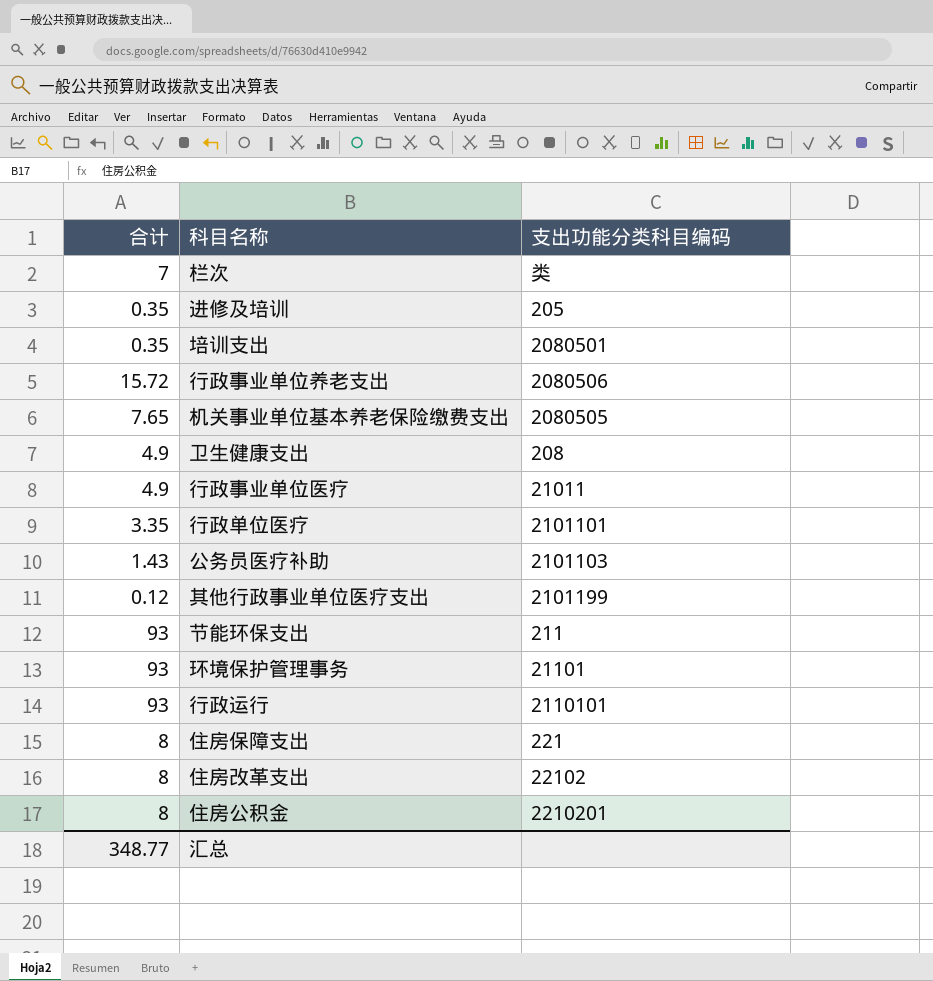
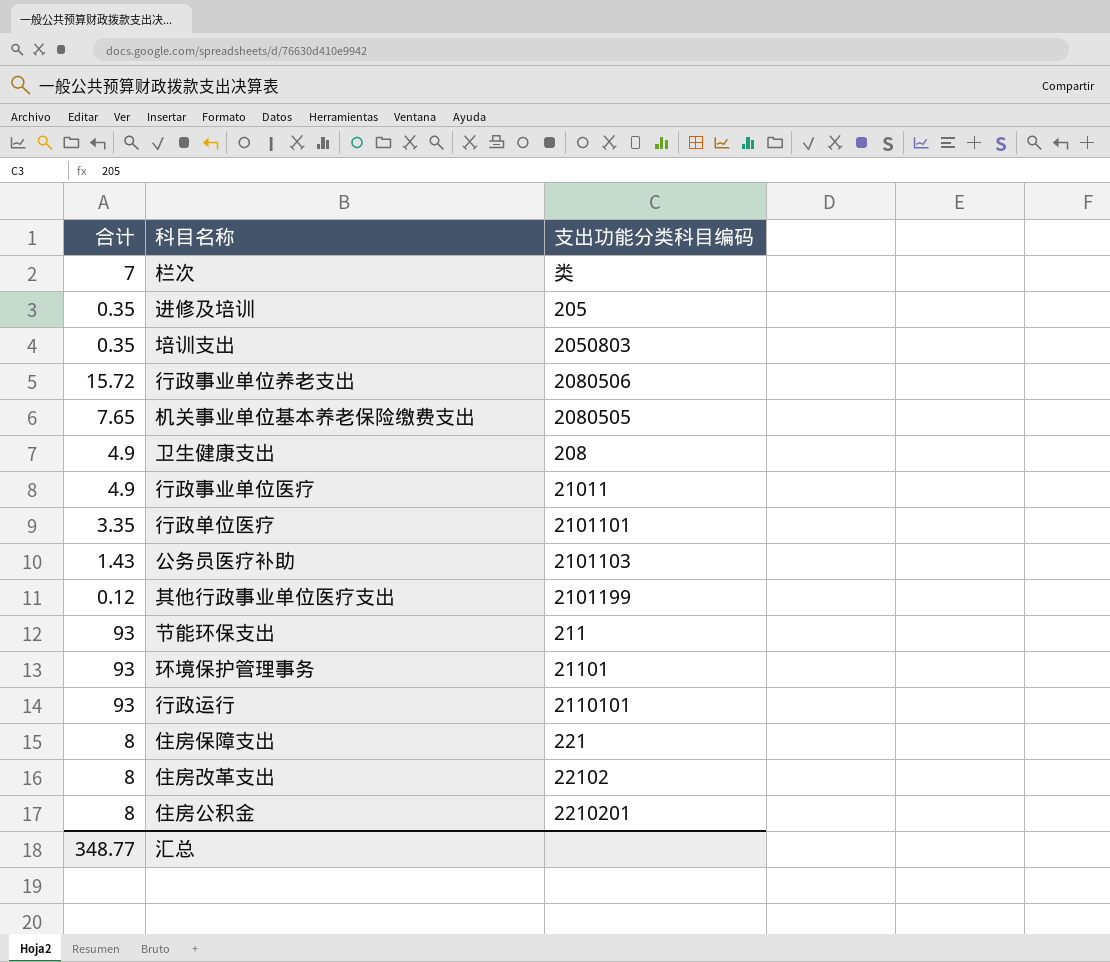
培训支出 | 支出功能分类科目编码: 2080501 -> 2050803

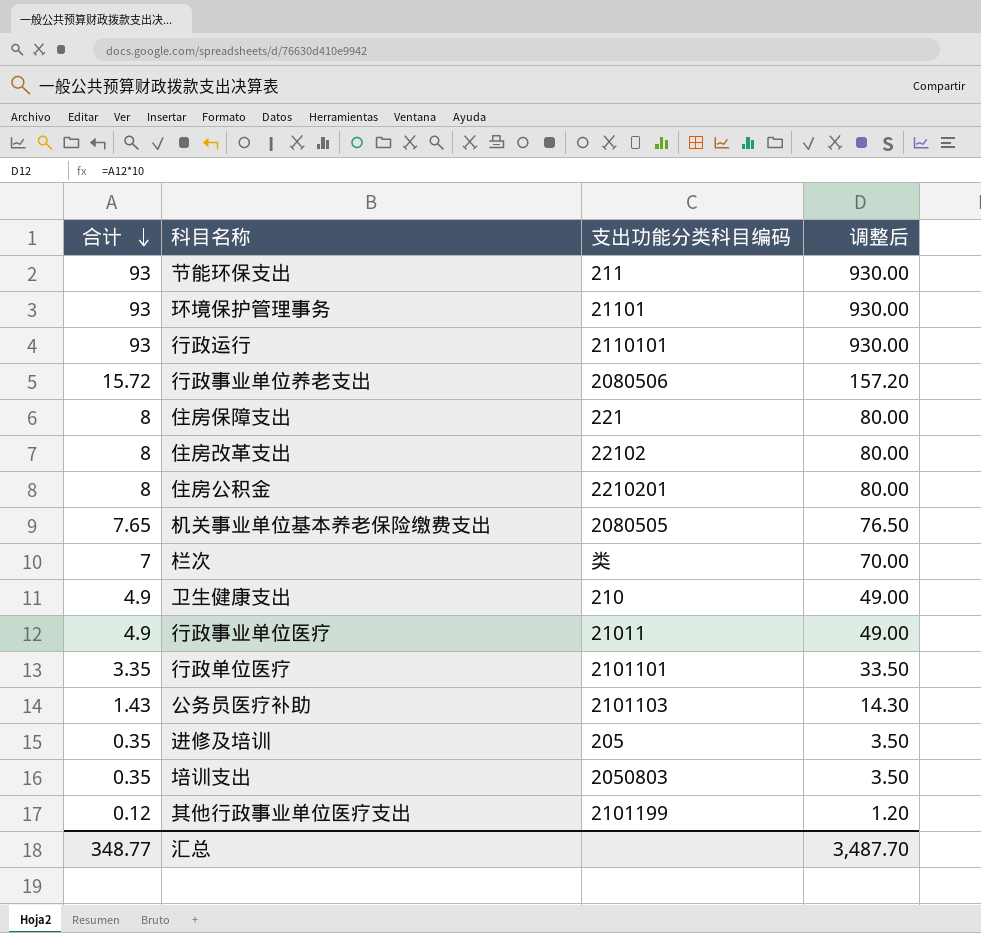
row order: none -> 合计 descending
column 调整后 | formula: none -> [合计] * 10
卫生健康支出 | 支出功能分类科目编码: 208 -> 210

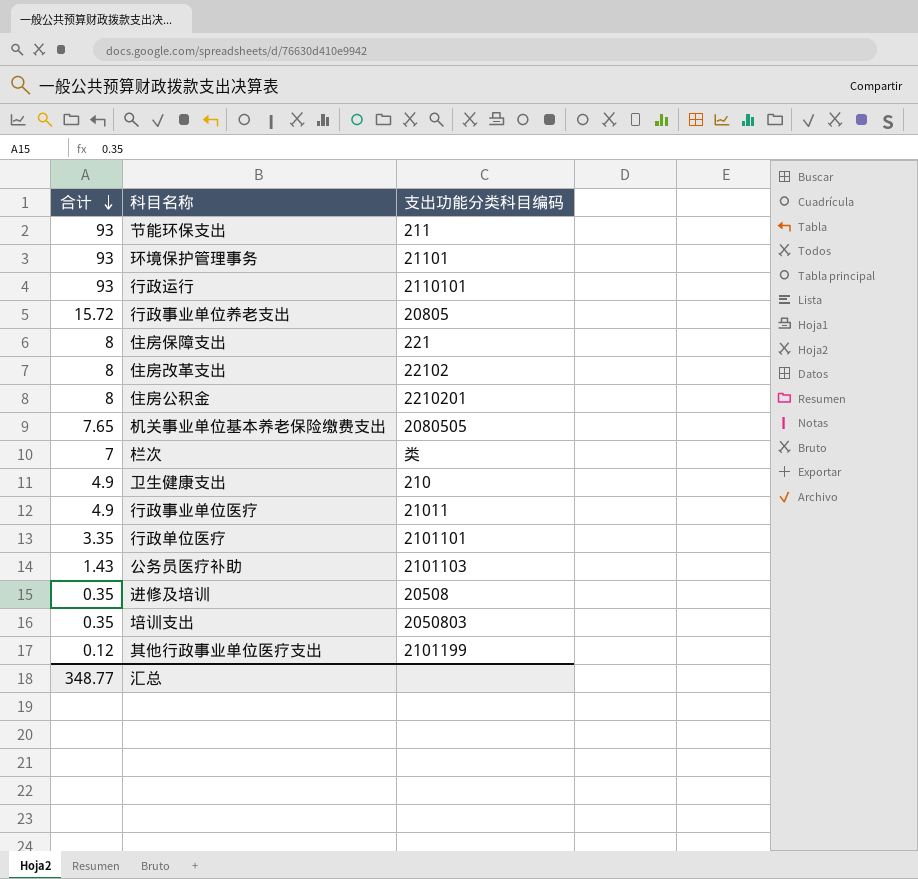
column 调整后 | formula: [合计] * 10 -> none
行政事业单位养老支出 | 支出功能分类科目编码: 2080506 -> 20805
进修及培训 | 支出功能分类科目编码: 205 -> 20508

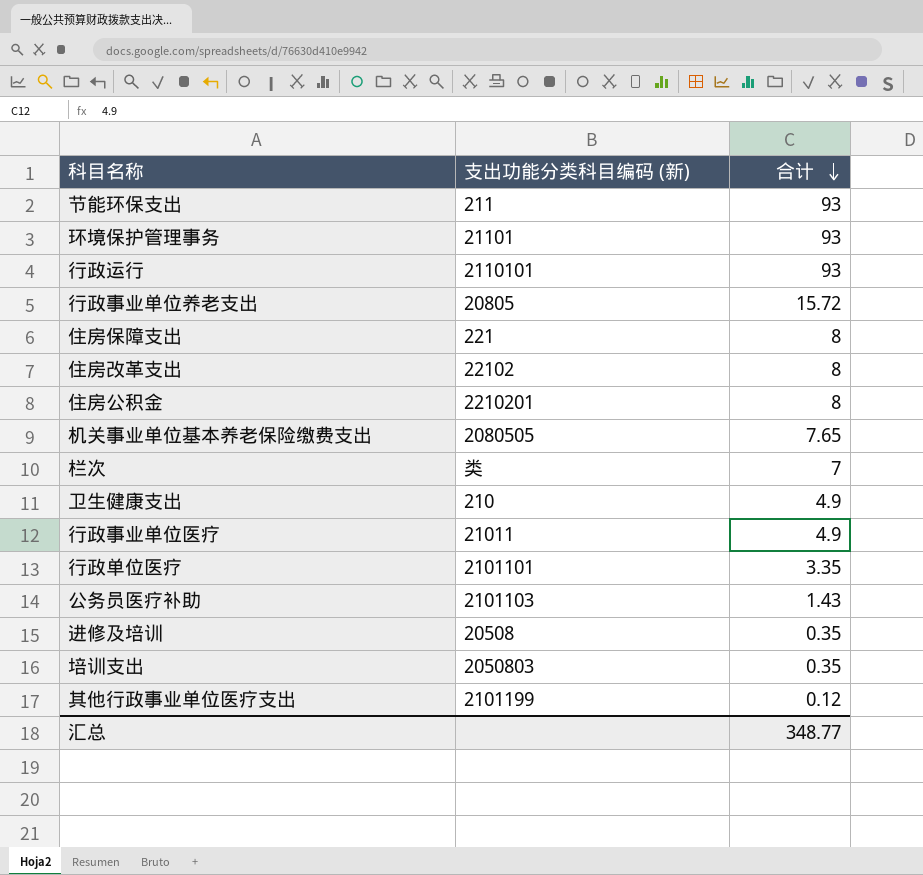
column name: 支出功能分类科目编码 -> 支出功能分类科目编码 (新)
column 合计 | position: 1 -> 3

